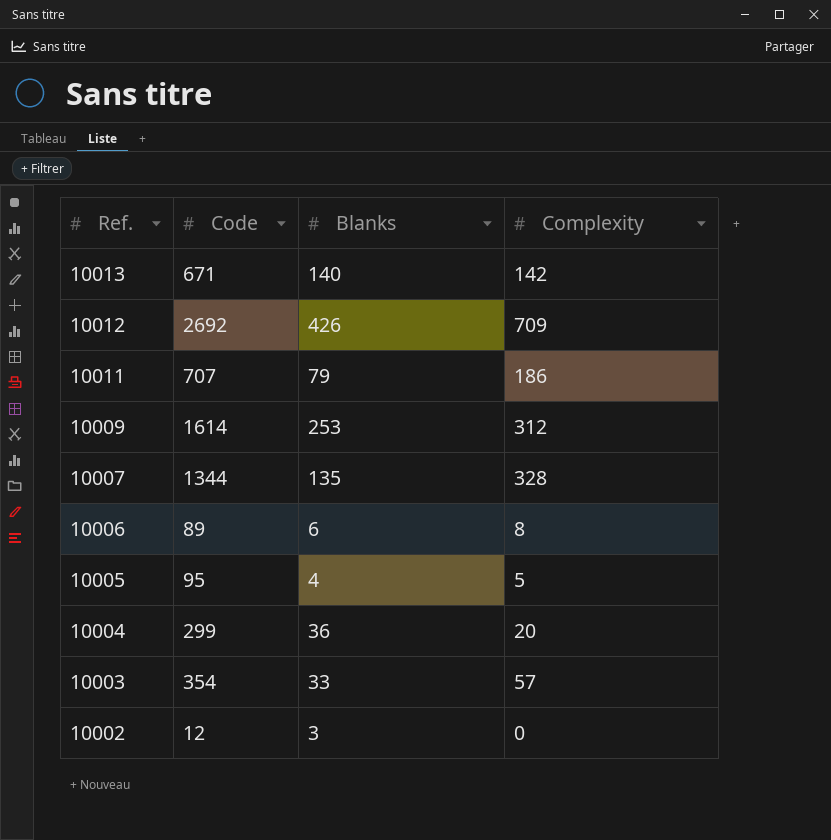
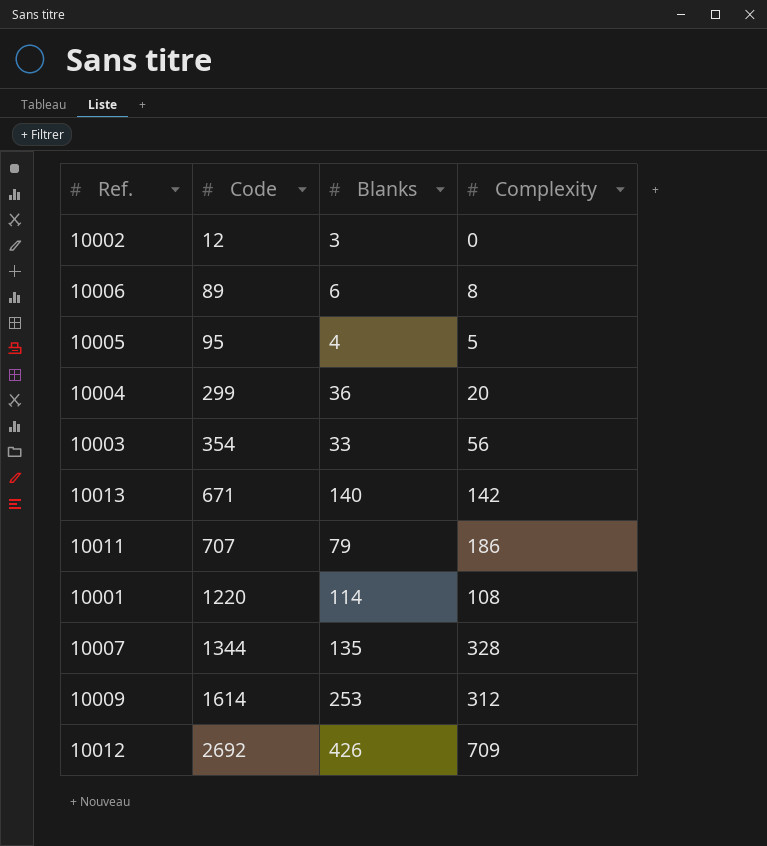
row order: Ref. descending -> Code ascending
10003 | Complexity: 57 -> 56
row 10001: none -> 1220 | 114 | 108

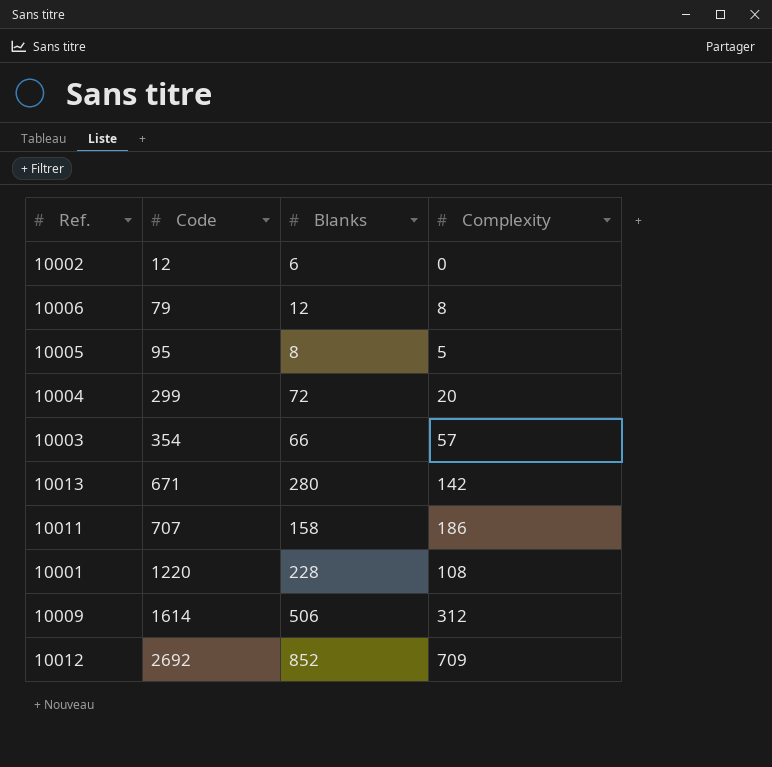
row 10007: 1344 | 135 | 328 -> none
10002 | Blanks: 3 -> 6
10006 | Code: 89 -> 79
10006 | Blanks: 6 -> 12
10005 | Blanks: 4 -> 8
10004 | Blanks: 36 -> 72
10003 | Blanks: 33 -> 66
10003 | Complexity: 56 -> 57
10013 | Blanks: 140 -> 280
10011 | Blanks: 79 -> 158
10001 | Blanks: 114 -> 228
10009 | Blanks: 253 -> 506
10012 | Blanks: 426 -> 852

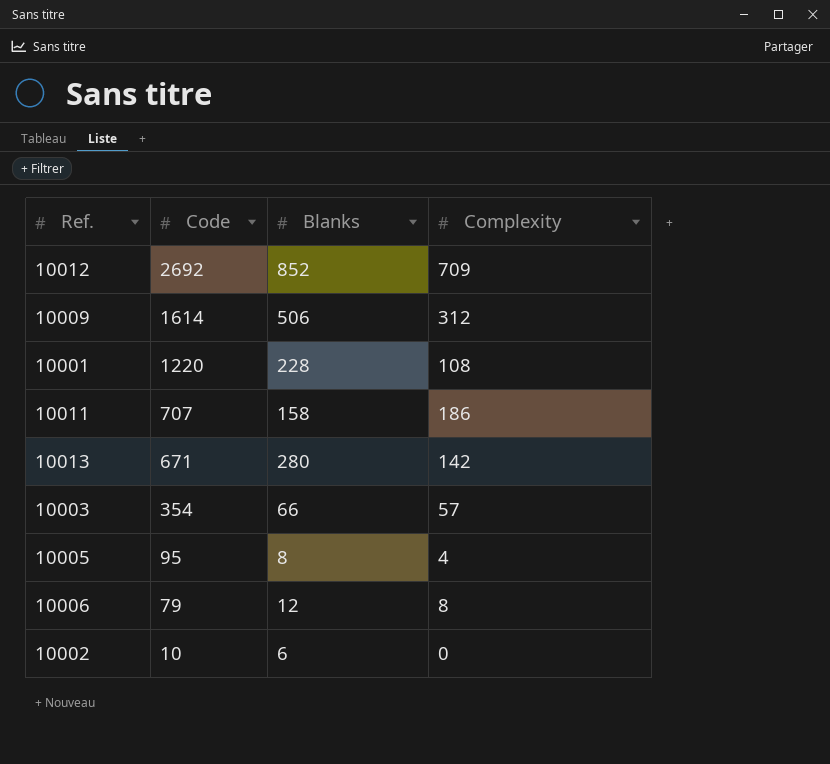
row order: Code ascending -> Code descending
row 10004: 299 | 72 | 20 -> none
10005 | Complexity: 5 -> 4
10002 | Code: 12 -> 10

